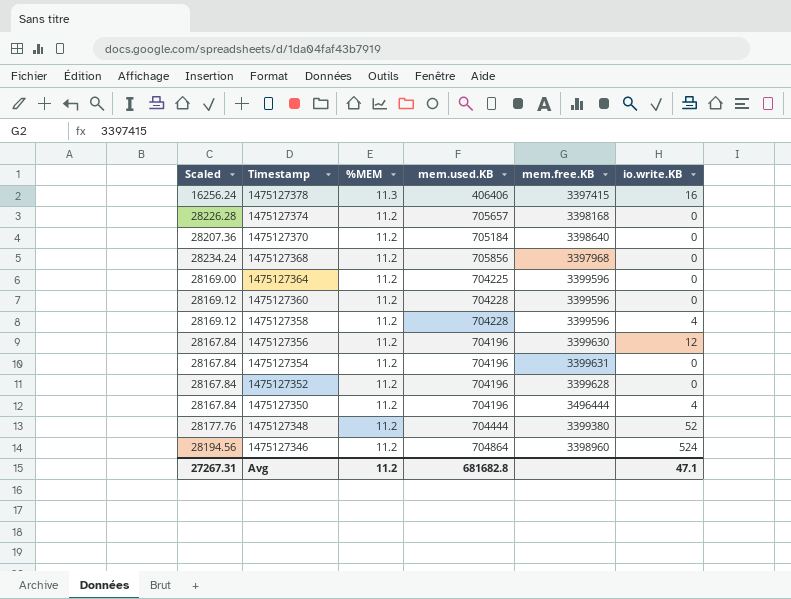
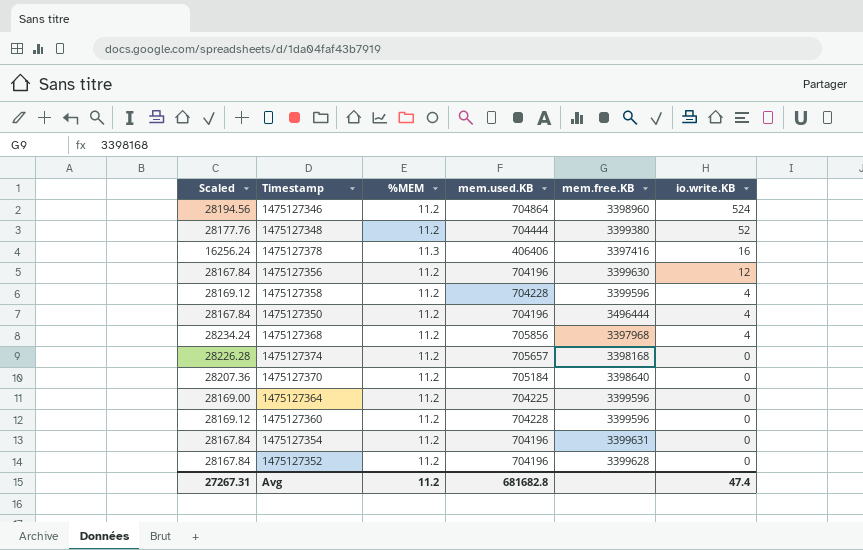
row order: Timestamp descending -> io.write.KB descending
1475127378 | mem.free.KB: 3397415 -> 3397416
1475127368 | io.write.KB: 0 -> 4
Avg | io.write.KB: 47.1 -> 47.4

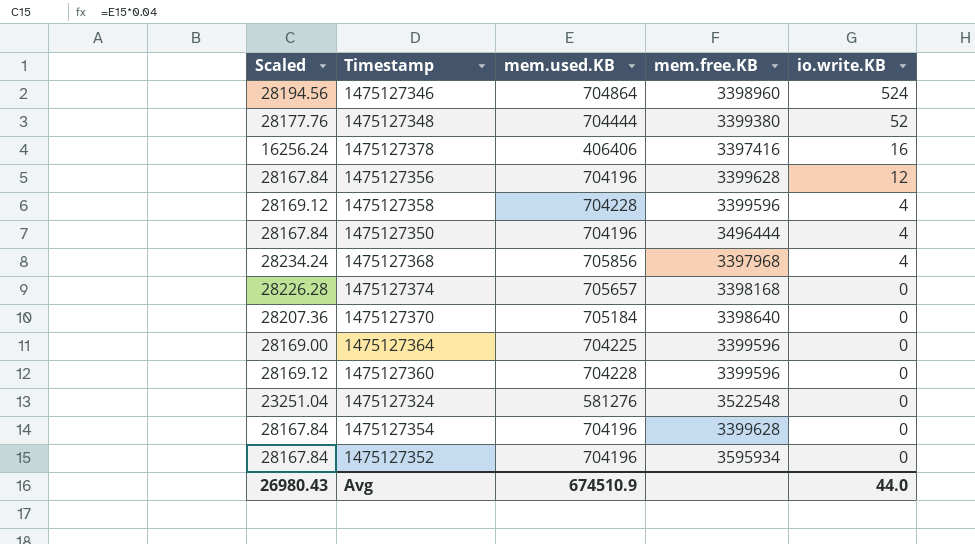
column %MEM | position: 3 -> none
1475127356 | mem.free.KB: 3399630 -> 3399628
row 1475127324: none -> 23251.04 | 581276 | 3522548 | 0
1475127354 | mem.free.KB: 3399631 -> 3399628
1475127352 | mem.free.KB: 3399628 -> 3595934
Avg | Scaled: 27267.31 -> 26980.43
Avg | mem.used.KB: 681682.8 -> 674510.9
Avg | io.write.KB: 47.4 -> 44.0

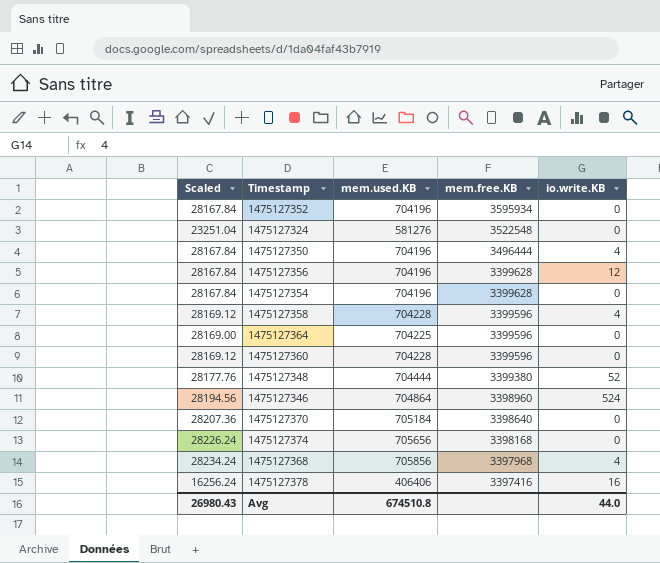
row order: io.write.KB descending -> mem.free.KB descending
1475127374 | Scaled: 28226.28 -> 28226.24
1475127374 | mem.used.KB: 705657 -> 705656
Avg | mem.used.KB: 674510.9 -> 674510.8

